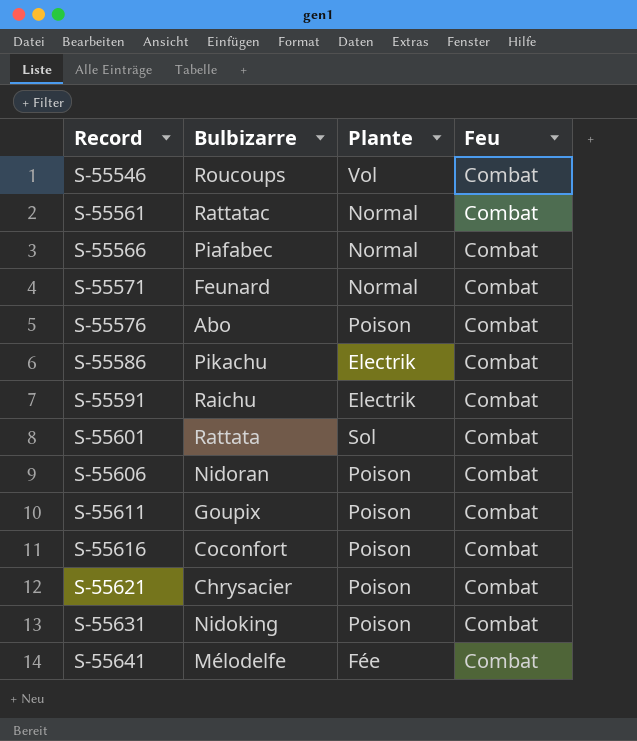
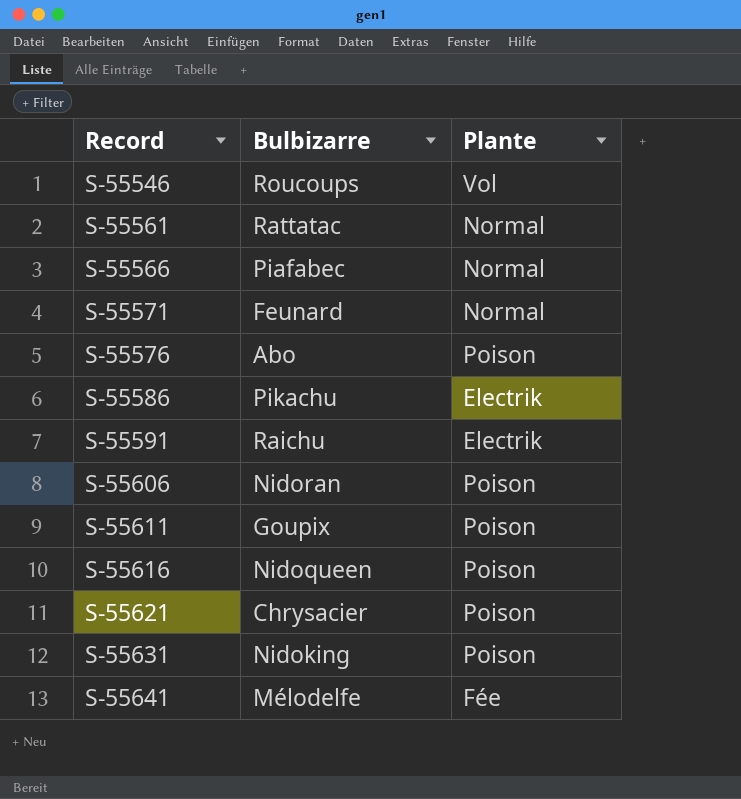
column Feu | position: 4 -> none
row S-55601: Rattata | Sol | Combat -> none
S-55616 | Bulbizarre: Coconfort -> Nidoqueen

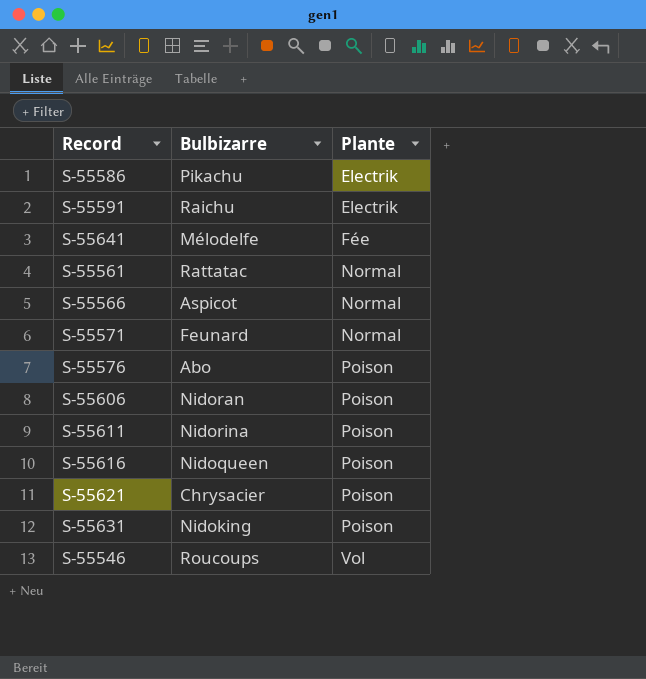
row order: Record ascending -> Plante ascending
S-55566 | Bulbizarre: Piafabec -> Aspicot
S-55611 | Bulbizarre: Goupix -> Nidorina

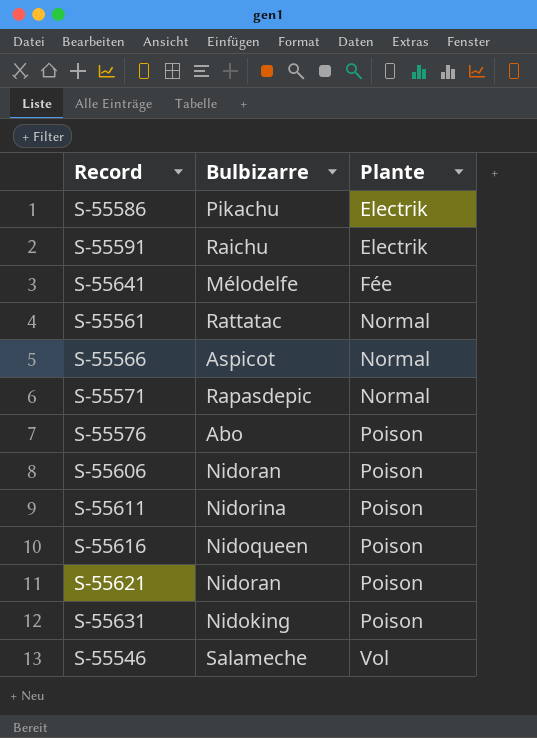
S-55571 | Bulbizarre: Feunard -> Rapasdepic
S-55621 | Bulbizarre: Chrysacier -> Nidoran
S-55546 | Bulbizarre: Roucoups -> Salameche

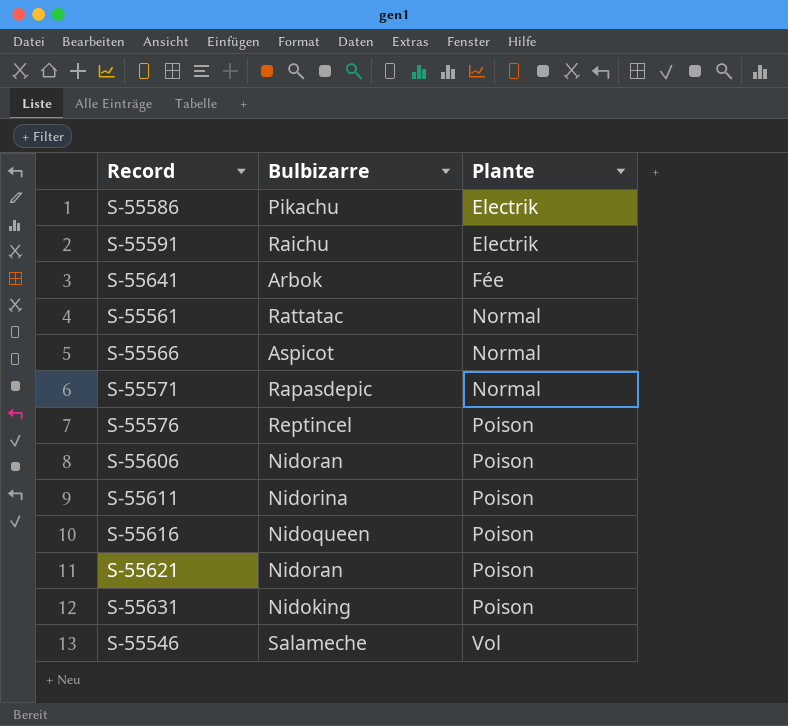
S-55641 | Bulbizarre: Mélodelfe -> Arbok
S-55576 | Bulbizarre: Abo -> Reptincel

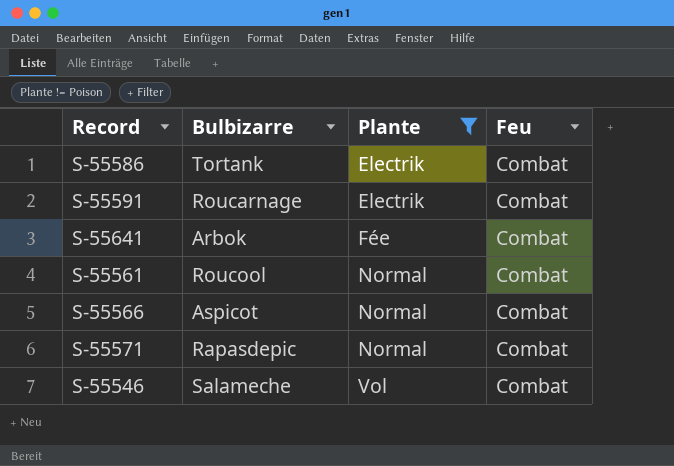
filter: none -> Plante != Poison
column Feu | position: none -> 4
S-55586 | Bulbizarre: Pikachu -> Tortank
S-55591 | Bulbizarre: Raichu -> Roucarnage
S-55561 | Bulbizarre: Rattatac -> Roucool

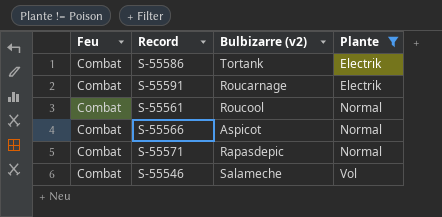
column Feu | position: 4 -> 1
column name: Bulbizarre -> Bulbizarre (v2)
row S-55641: Arbok | Fée | Combat -> none

